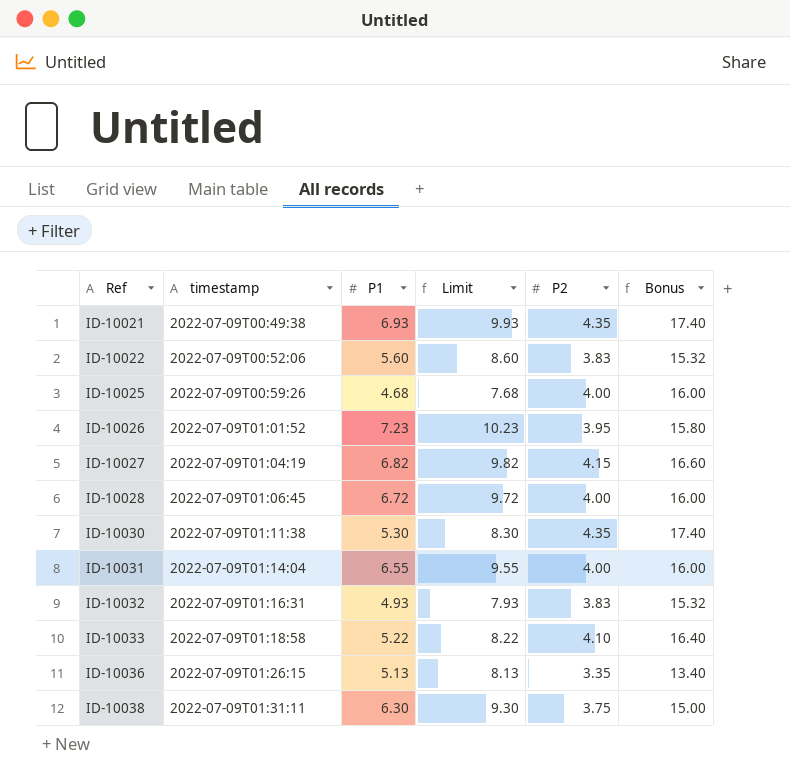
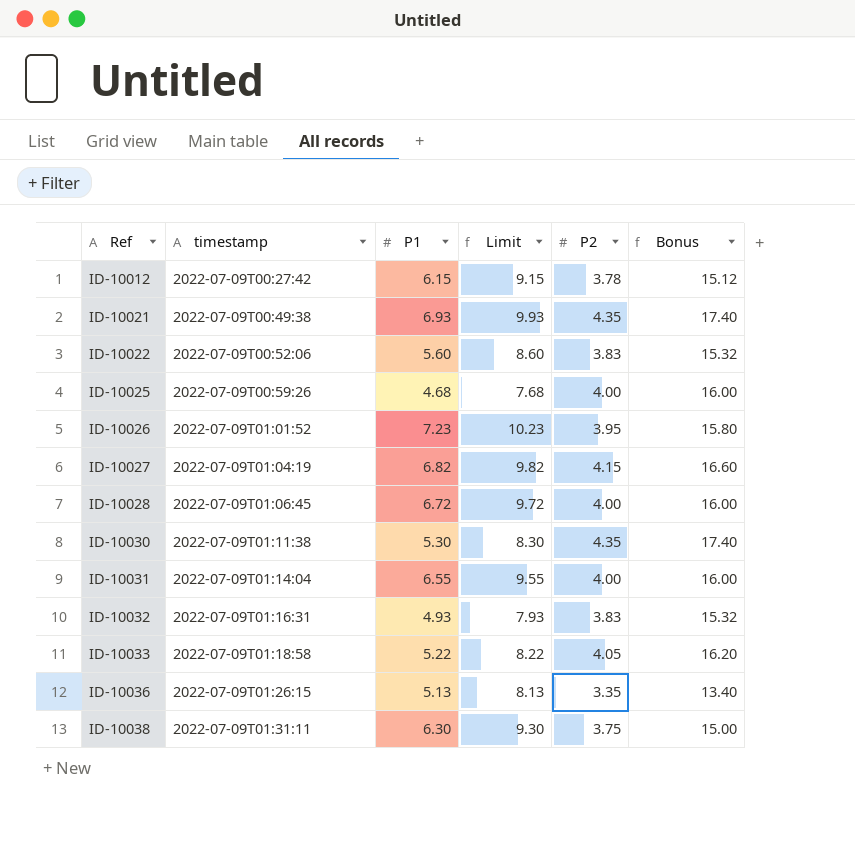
row ID-10012: none -> 2022-07-09T00:27:42 | 6.15 | 9.15 | 3.78 | 15.12
ID-10033 | P2: 4.10 -> 4.05
ID-10033 | Bonus: 16.40 -> 16.20

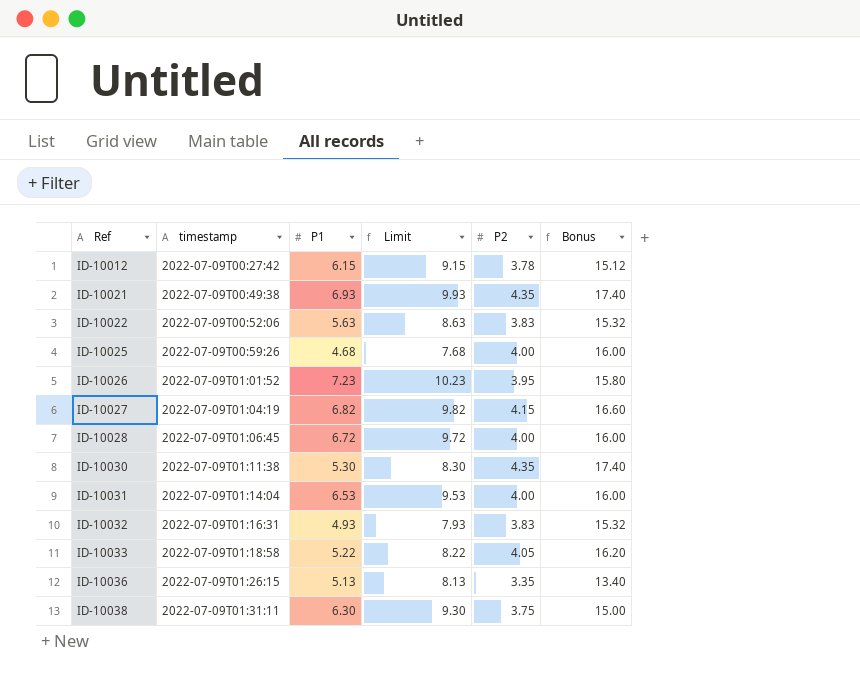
ID-10022 | P1: 5.60 -> 5.63
ID-10022 | Limit: 8.60 -> 8.63
ID-10031 | P1: 6.55 -> 6.53
ID-10031 | Limit: 9.55 -> 9.53

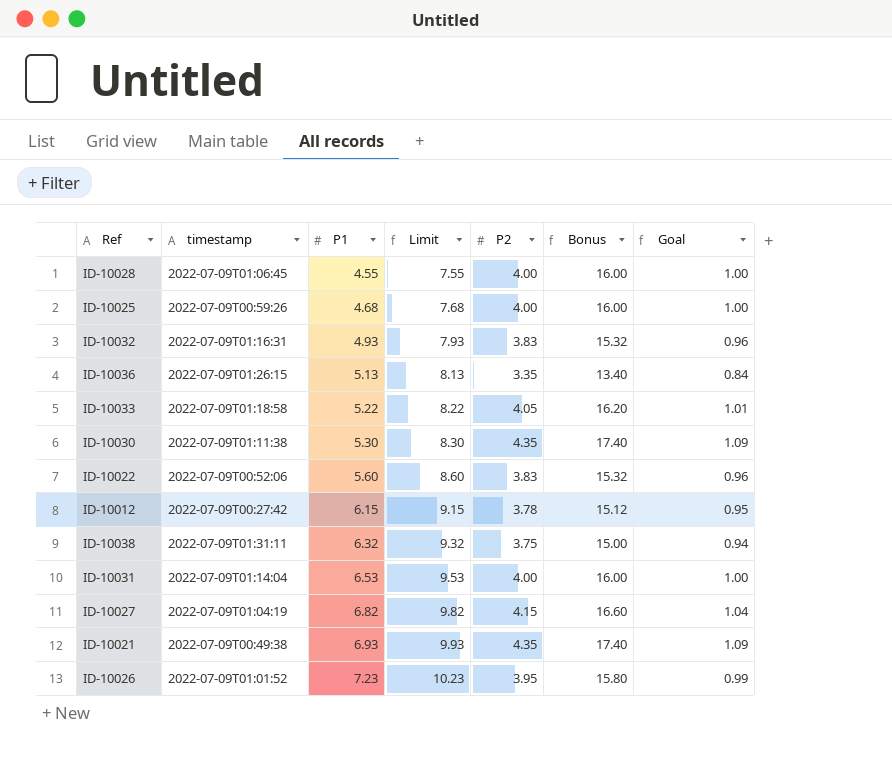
row order: Ref ascending -> P1 ascending
column Goal | formula: none -> [P2] * 0.25
ID-10028 | P1: 6.72 -> 4.55
ID-10028 | Limit: 9.72 -> 7.55
ID-10022 | P1: 5.63 -> 5.60
ID-10022 | Limit: 8.63 -> 8.60
ID-10038 | P1: 6.30 -> 6.32
ID-10038 | Limit: 9.30 -> 9.32

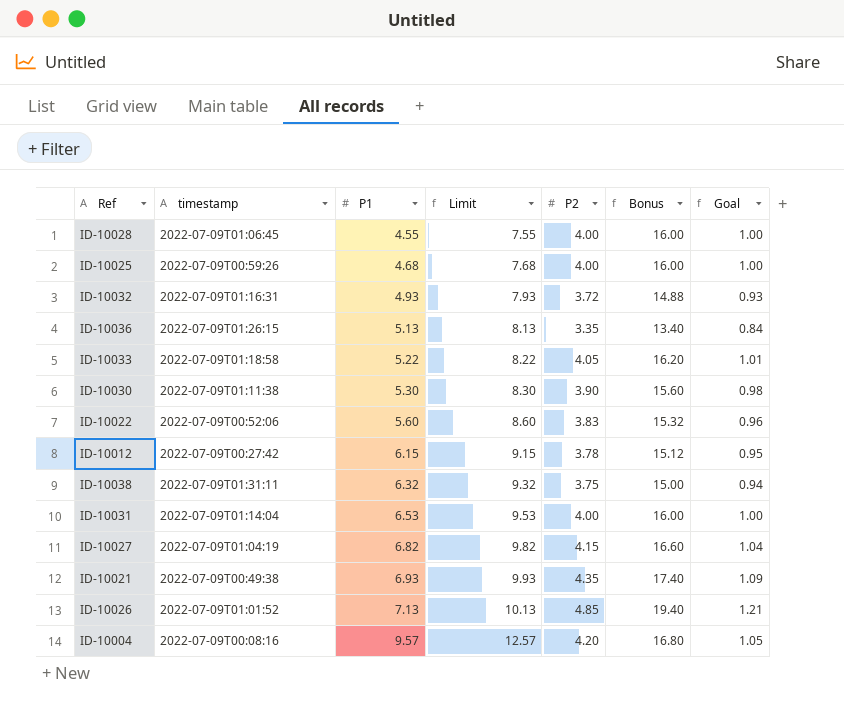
ID-10032 | P2: 3.83 -> 3.72
ID-10032 | Bonus: 15.32 -> 14.88
ID-10032 | Goal: 0.96 -> 0.93
ID-10030 | P2: 4.35 -> 3.90
ID-10030 | Bonus: 17.40 -> 15.60
ID-10030 | Goal: 1.09 -> 0.98
ID-10026 | P1: 7.23 -> 7.13
ID-10026 | Limit: 10.23 -> 10.13
ID-10026 | P2: 3.95 -> 4.85
ID-10026 | Bonus: 15.80 -> 19.40
ID-10026 | Goal: 0.99 -> 1.21
row ID-10004: none -> 2022-07-09T00:08:16 | 9.57 | 12.57 | 4.20 | 16.80 | 1.05

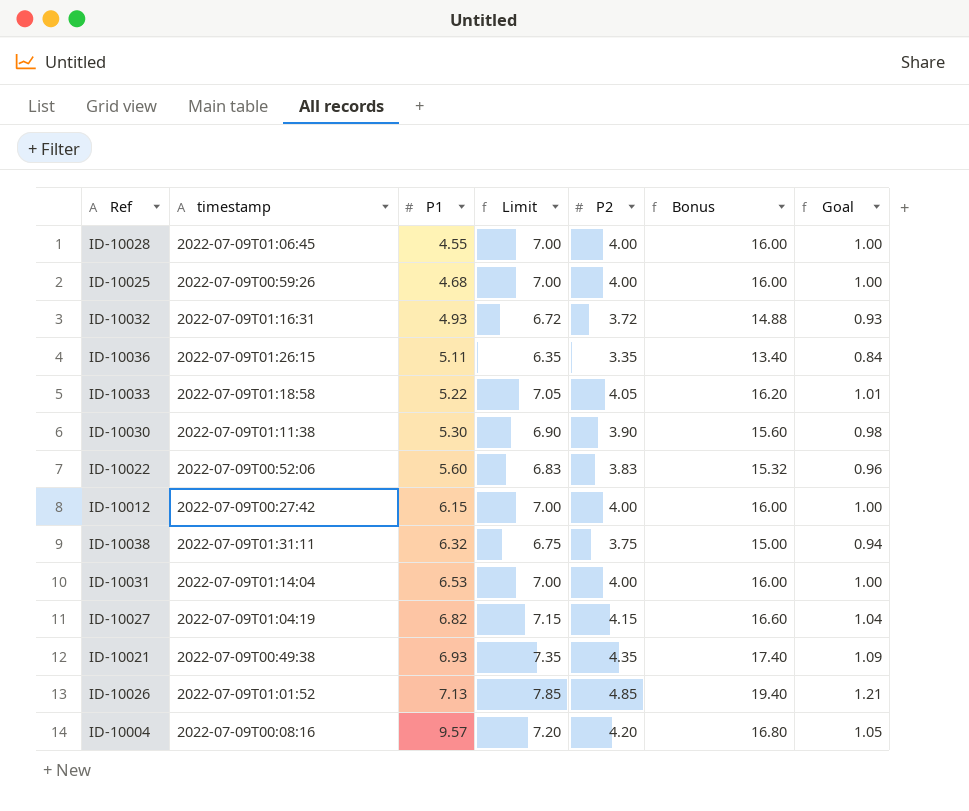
column Limit | formula: [P1] + 3 -> [P2] + 3
ID-10036 | P1: 5.13 -> 5.11
ID-10012 | P2: 3.78 -> 4.00
ID-10012 | Bonus: 15.12 -> 16.00
ID-10012 | Goal: 0.95 -> 1.00

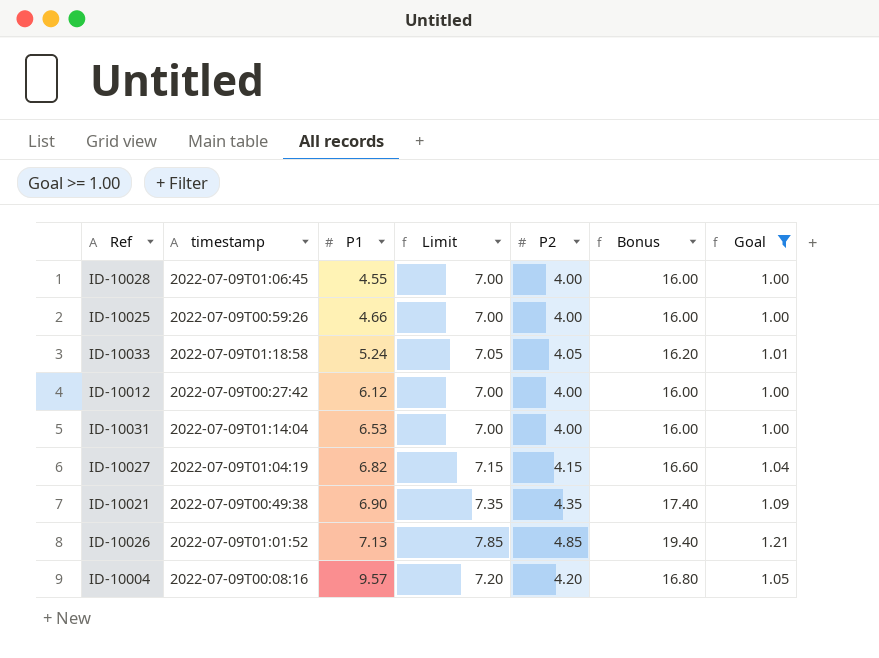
filter: none -> Goal >= 1.00
ID-10025 | P1: 4.68 -> 4.66
ID-10033 | P1: 5.22 -> 5.24
ID-10012 | P1: 6.15 -> 6.12
ID-10021 | P1: 6.93 -> 6.90

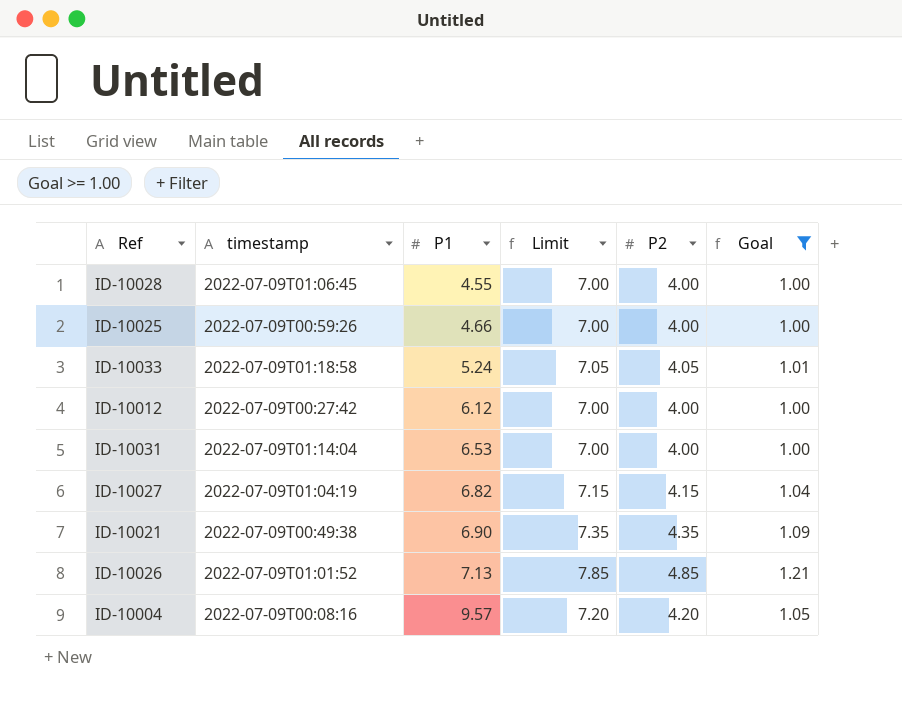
column Bonus | formula: [P2] * 4 -> none

